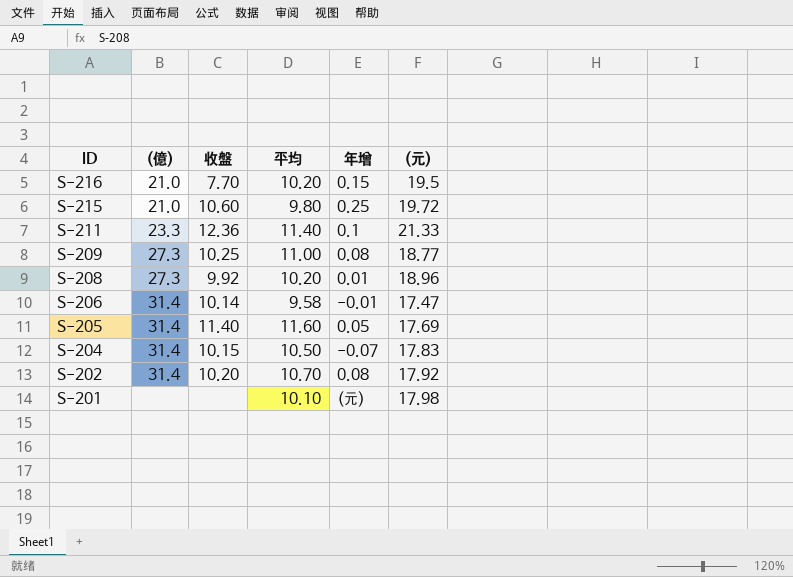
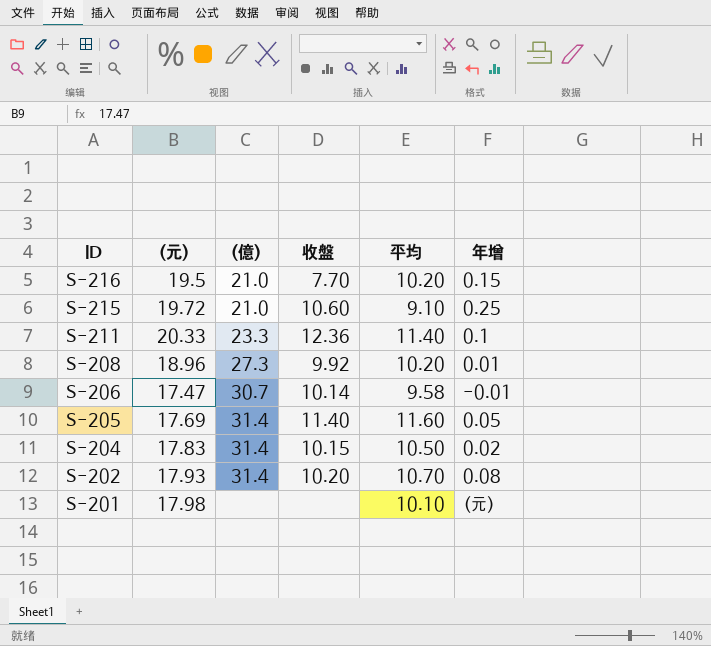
column (元) | position: 6 -> 2
row S-209: 27.3 | 10.25 | 11.00 | 0.08 | 18.77 -> none
S-215 | 平均: 9.80 -> 9.10
S-211 | (元): 21.33 -> 20.33
S-206 | (億): 31.4 -> 30.7
S-204 | 年增: -0.07 -> 0.02
S-202 | (元): 17.92 -> 17.93

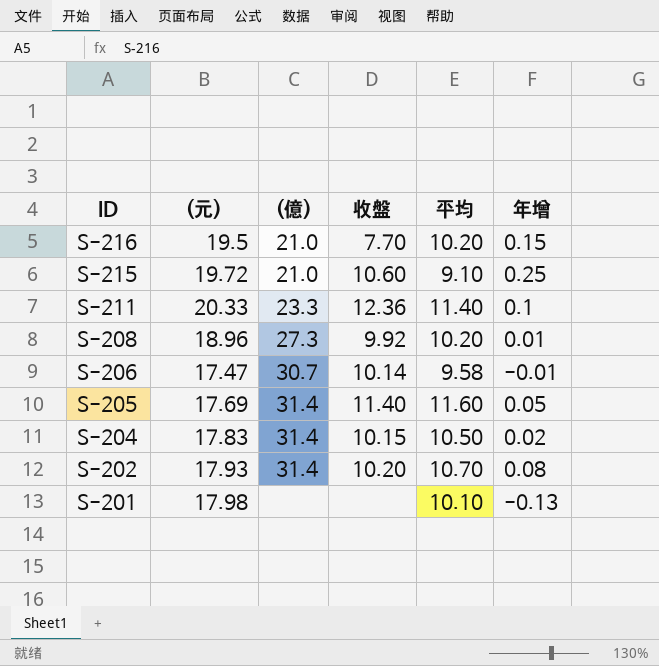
S-201 | 年增: (元) -> -0.13

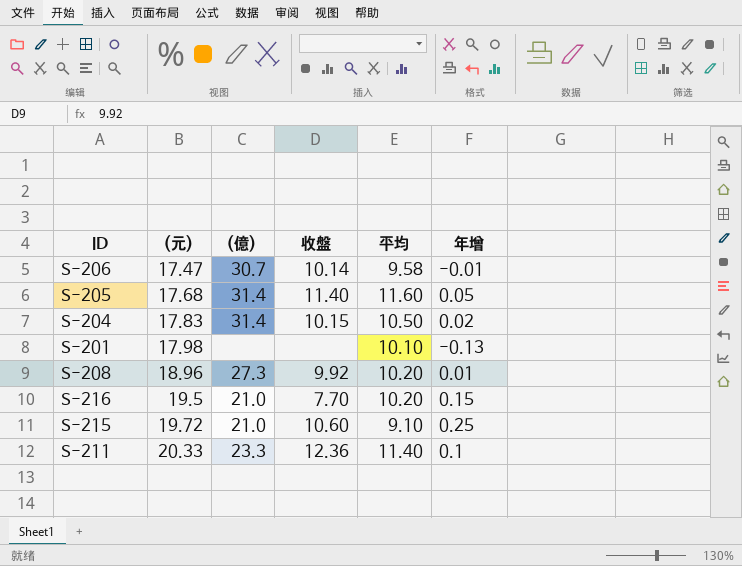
row order: ID descending -> (元) ascending
row S-202: 17.93 | 31.4 | 10.20 | 10.70 | 0.08 -> none
S-205 | (元): 17.69 -> 17.68

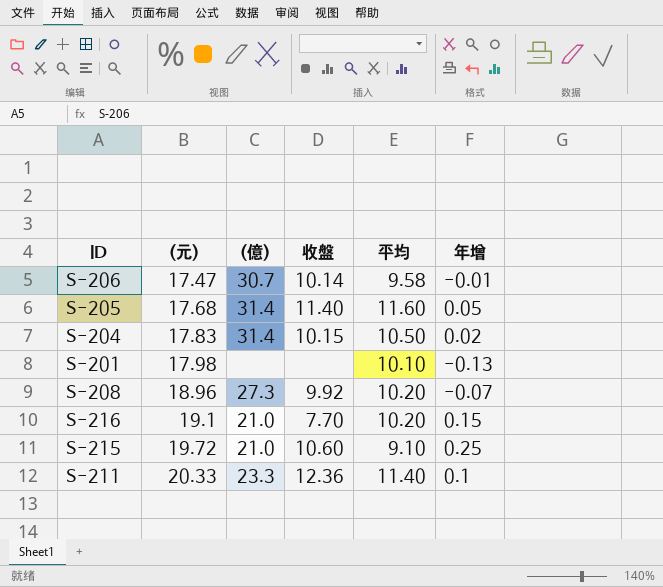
S-208 | 年增: 0.01 -> -0.07
S-216 | (元): 19.5 -> 19.1

